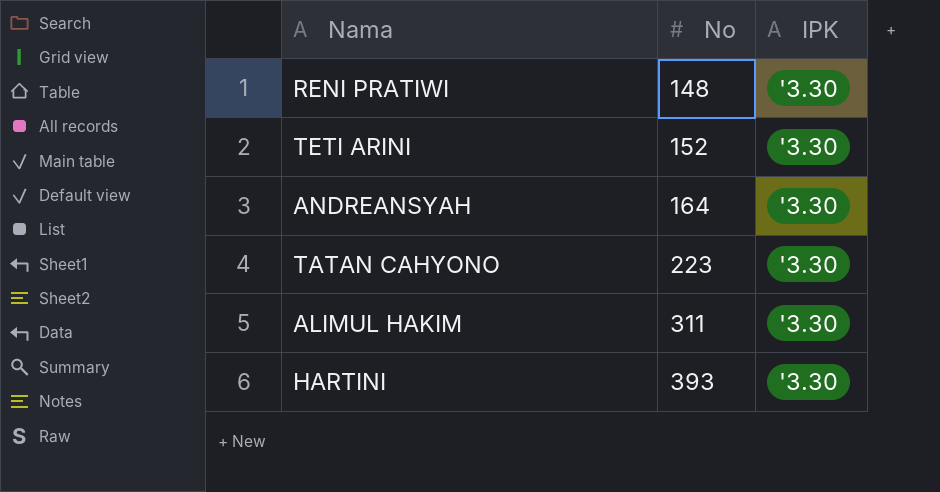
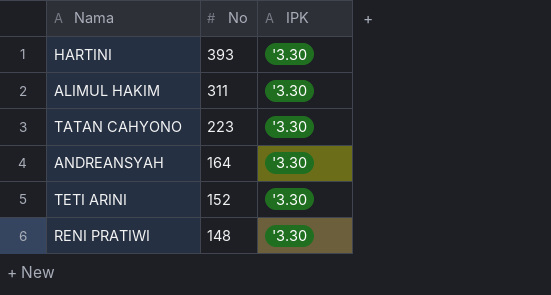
row order: No ascending -> No descending

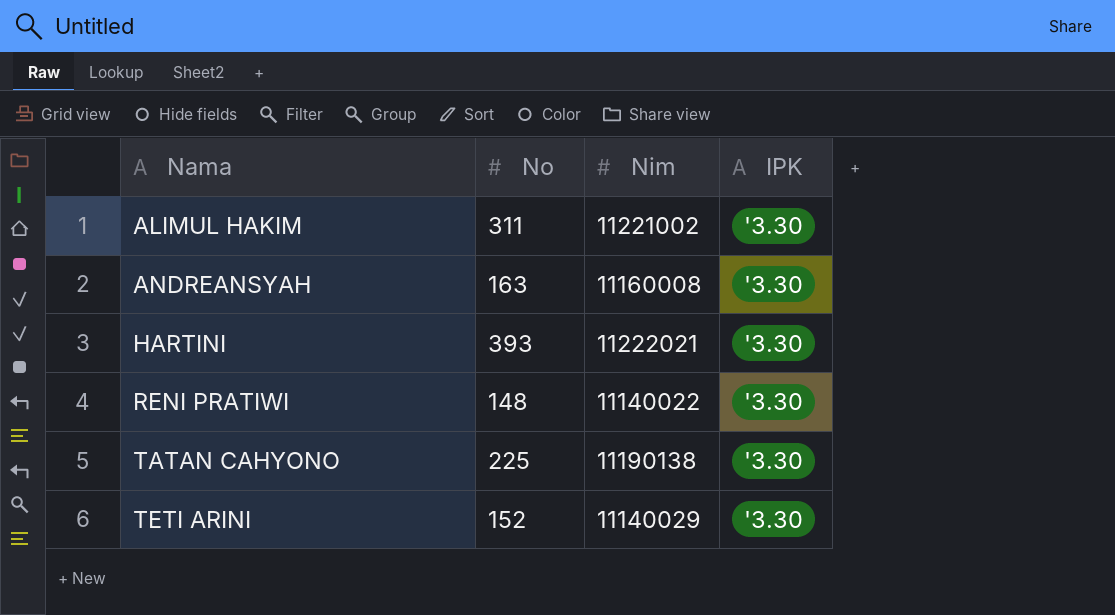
row order: No descending -> Nama ascending
column Nim | position: none -> 3
ANDREANSYAH | No: 164 -> 163
TATAN CAHYONO | No: 223 -> 225

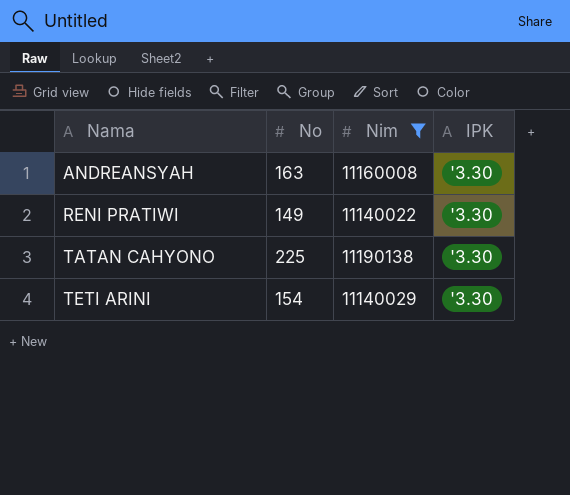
filter: none -> Nim <= 11190138
RENI PRATIWI | No: 148 -> 149
TETI ARINI | No: 152 -> 154

